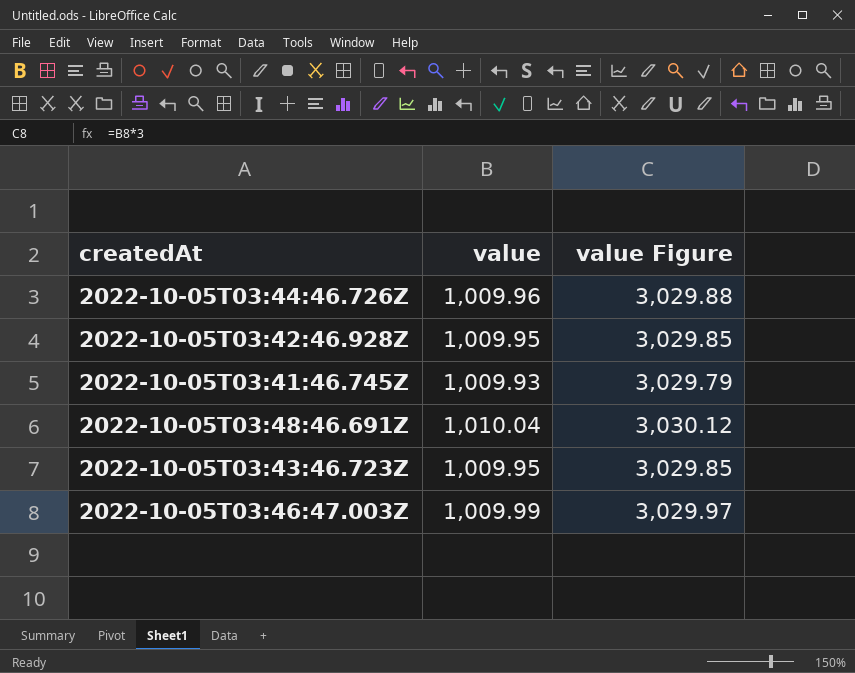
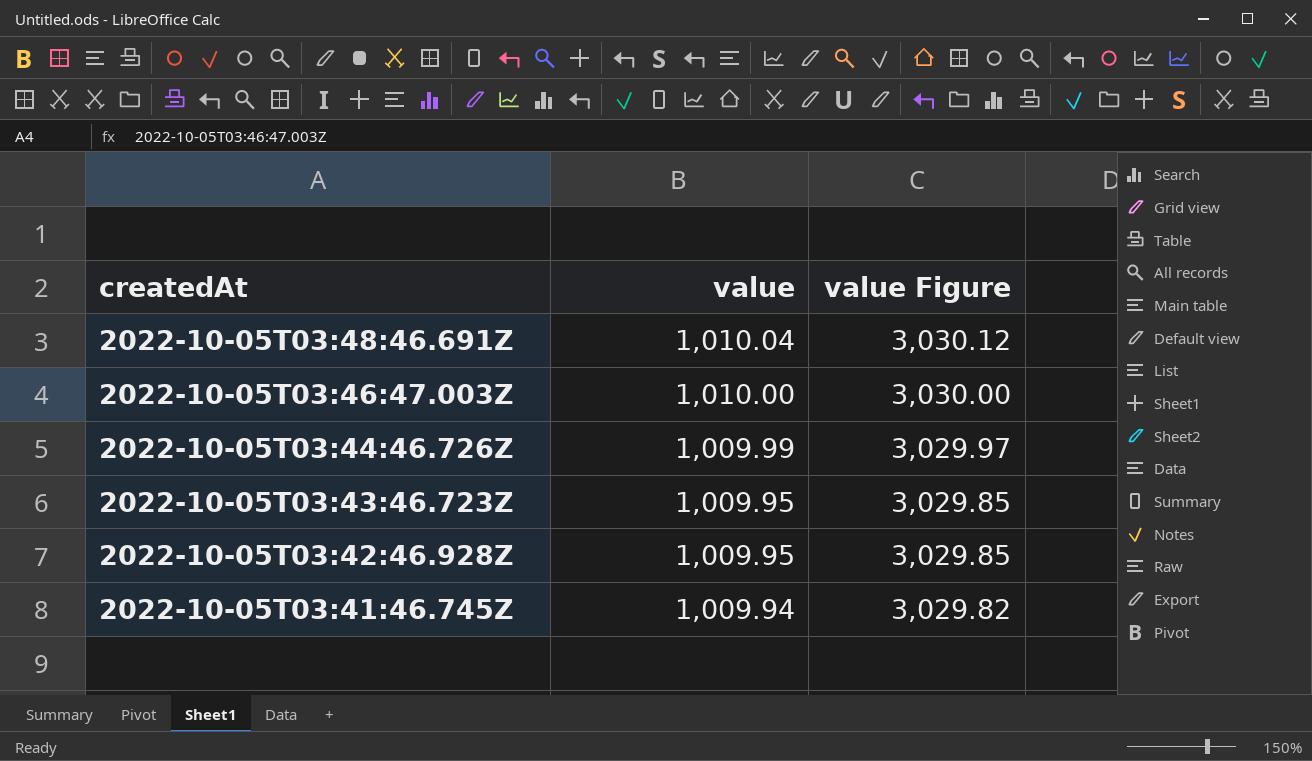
row order: none -> createdAt descending
2022-10-05T03:46:47.003Z | value: 1,009.99 -> 1,010.00
2022-10-05T03:46:47.003Z | value Figure: 3,029.97 -> 3,030.00
2022-10-05T03:44:46.726Z | value: 1,009.96 -> 1,009.99
2022-10-05T03:44:46.726Z | value Figure: 3,029.88 -> 3,029.97
2022-10-05T03:41:46.745Z | value: 1,009.93 -> 1,009.94
2022-10-05T03:41:46.745Z | value Figure: 3,029.79 -> 3,029.82

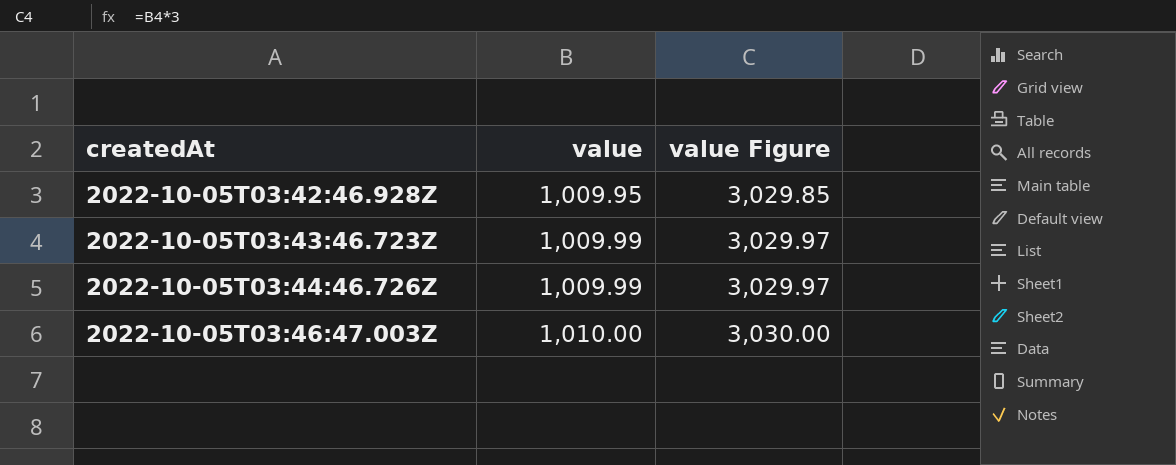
row order: createdAt descending -> createdAt ascending
row 2022-10-05T03:48:46.691Z: 1,010.04 | 3,030.12 -> none
row 2022-10-05T03:41:46.745Z: 1,009.94 | 3,029.82 -> none
2022-10-05T03:43:46.723Z | value: 1,009.95 -> 1,009.99
2022-10-05T03:43:46.723Z | value Figure: 3,029.85 -> 3,029.97

